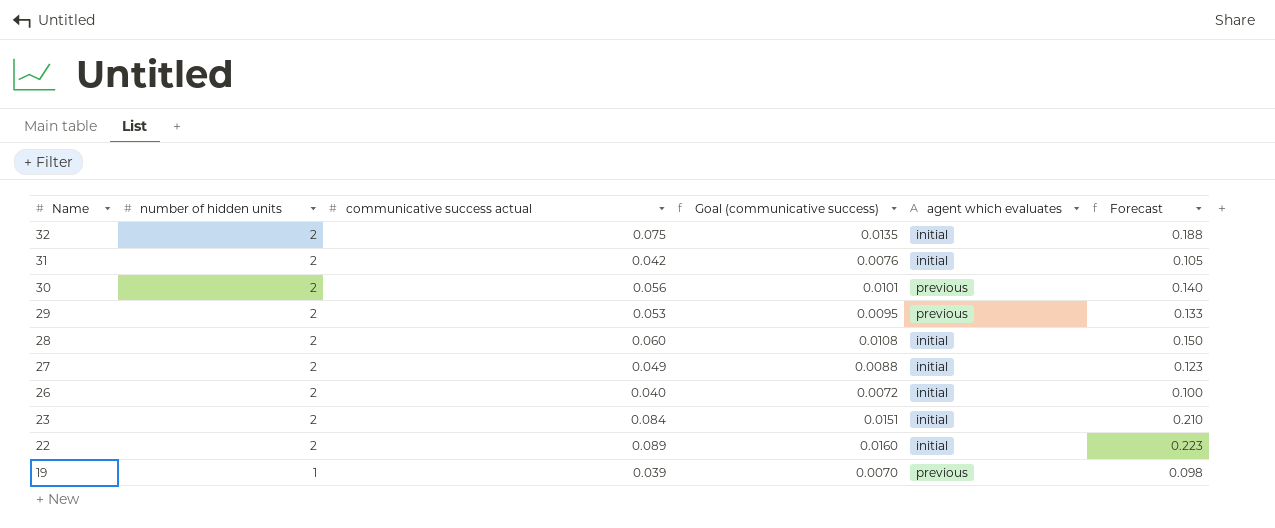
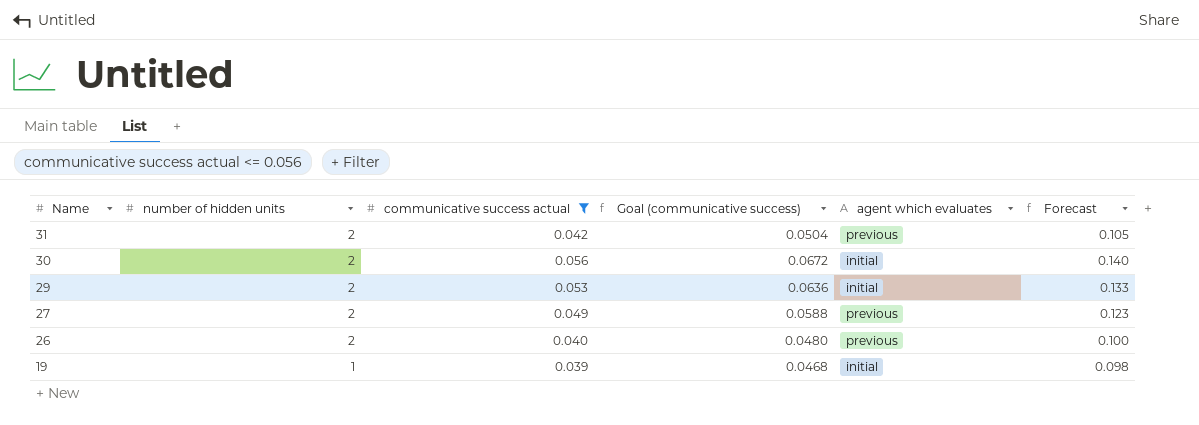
filter: none -> communicative success actual <= 0.056
column Goal (communicative success) | formula: [communicative success actual] * 0.18 -> [communicative success actual] * 1.2
31 | agent which evaluates: initial -> previous
30 | agent which evaluates: previous -> initial
29 | agent which evaluates: previous -> initial
27 | agent which evaluates: initial -> previous
26 | agent which evaluates: initial -> previous
19 | agent which evaluates: previous -> initial

